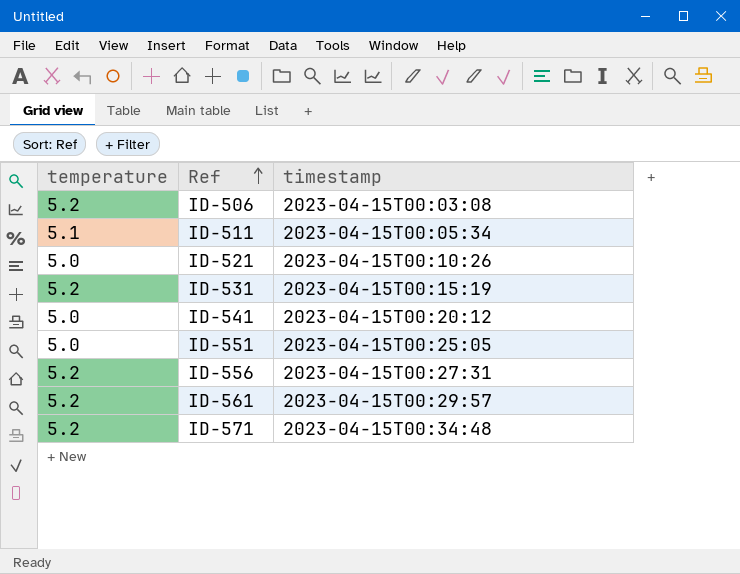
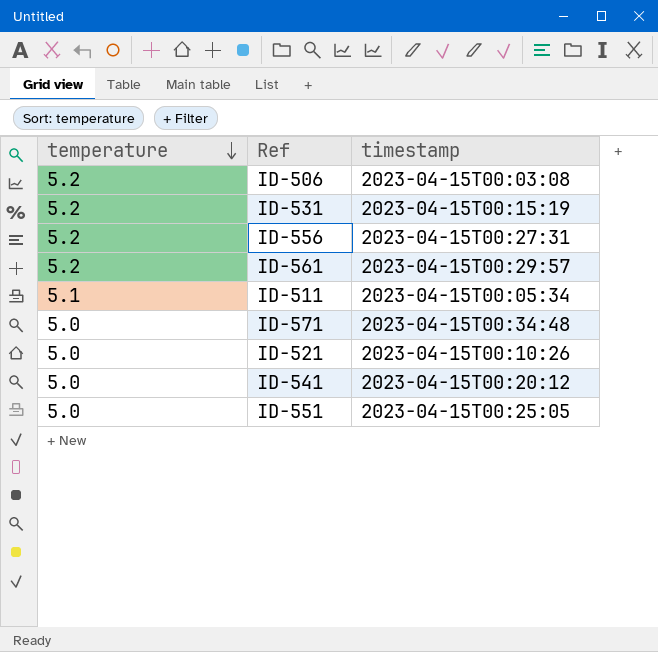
row order: Ref ascending -> temperature descending
ID-571 | temperature: 5.2 -> 5.0

